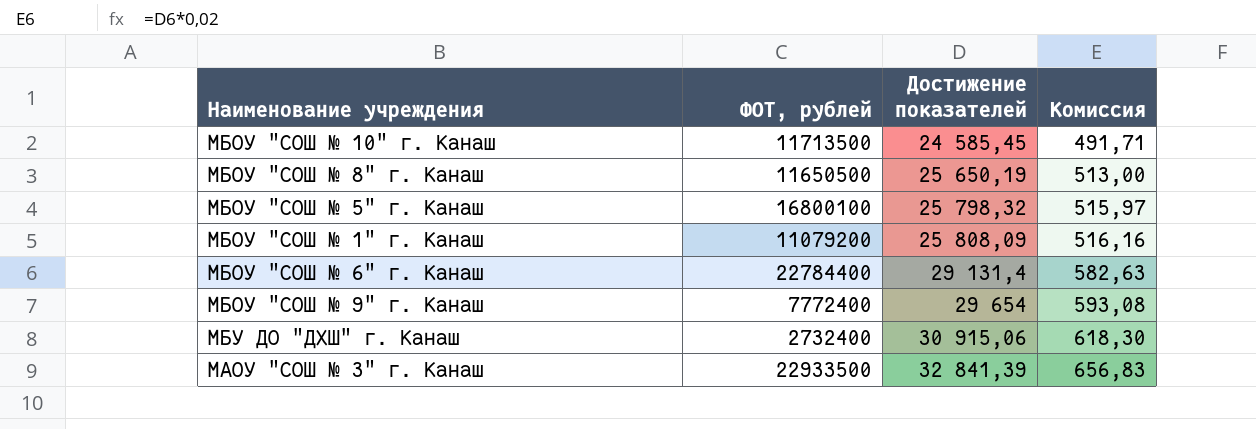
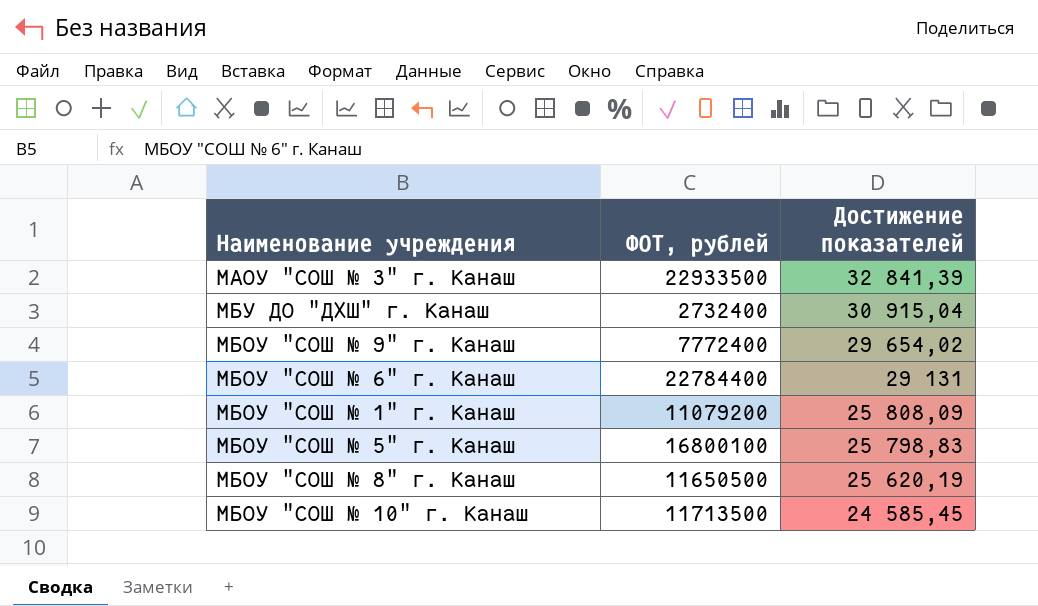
row order: Достижение показателей ascending -> Достижение показателей descending
column Комиссия | formula: [Достижение показателей] * 0,02 -> none
МБУ ДО "ДХШ" г. Канаш | Достижение показателей: 30 915,06 -> 30 915,04
МБОУ "СОШ № 9" г. Канаш | Достижение показателей: 29 654 -> 29 654,02
МБОУ "СОШ № 6" г. Канаш | Достижение показателей: 29 131,4 -> 29 131
МБОУ "СОШ № 5" г. Канаш | Достижение показателей: 25 798,32 -> 25 798,83
МБОУ "СОШ № 8" г. Канаш | Достижение показателей: 25 650,19 -> 25 620,19

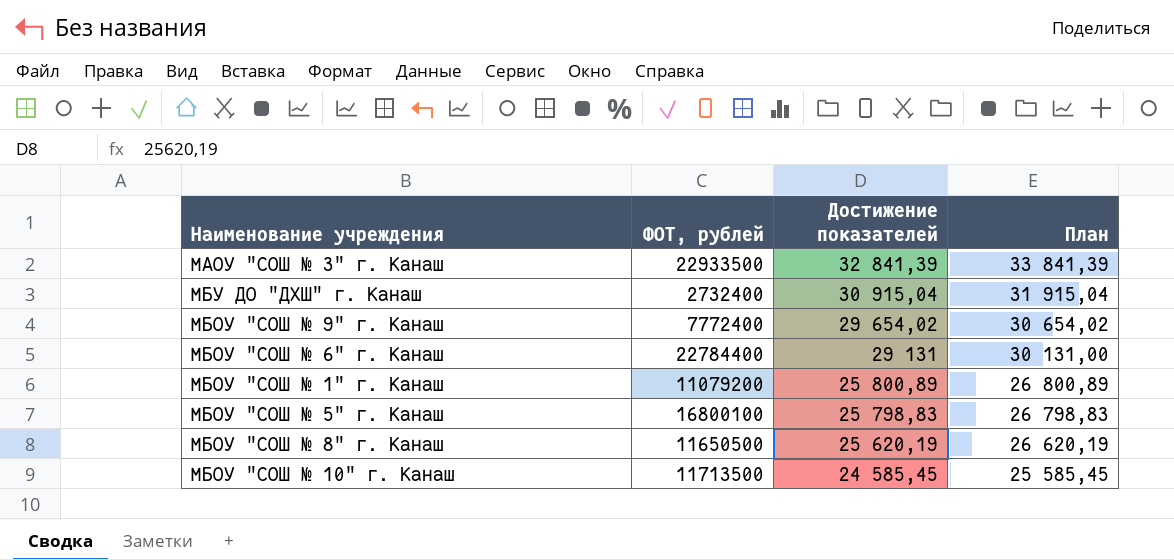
column План | formula: none -> [Достижение показателей] + 1000
МБОУ "СОШ № 1" г. Канаш | Достижение показателей: 25 808,09 -> 25 800,89

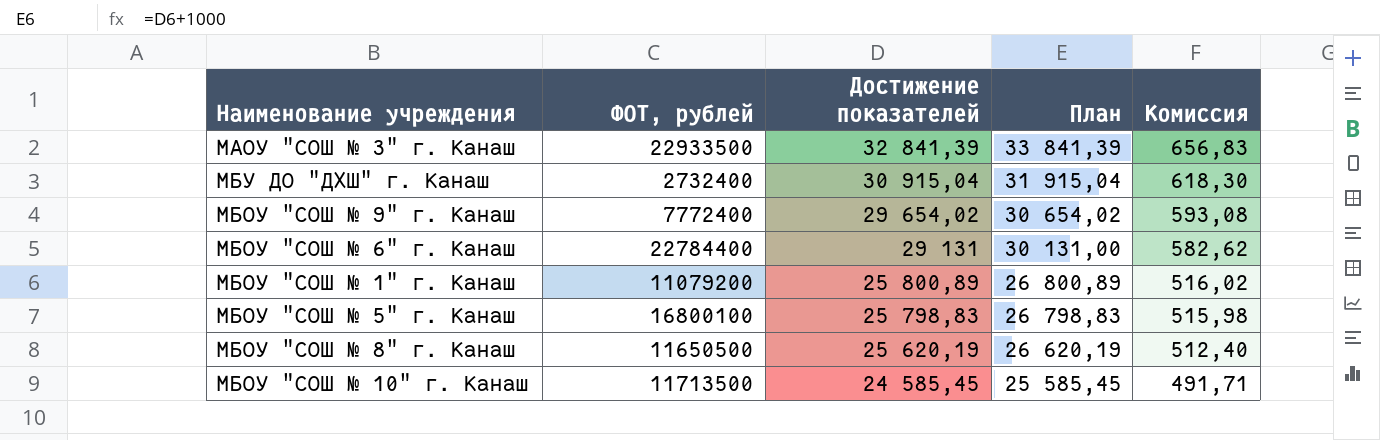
column Комиссия | formula: none -> [Достижение показателей] * 0,02

